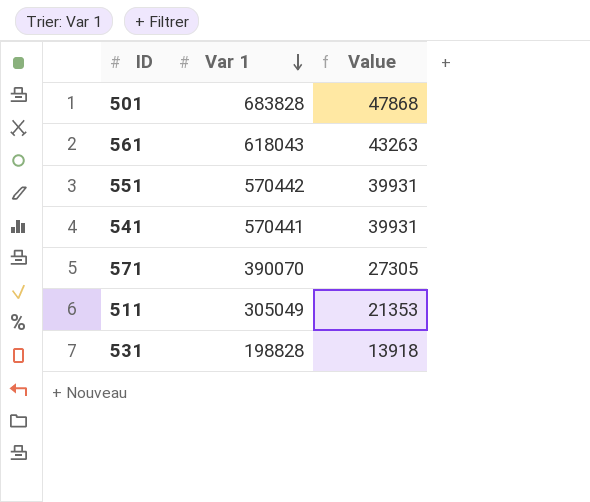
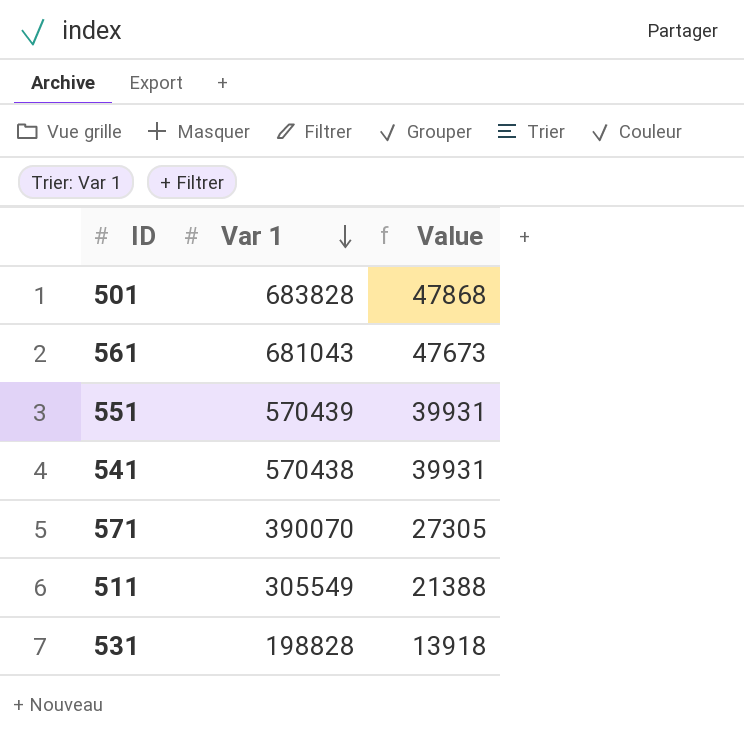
561 | Var 1: 618043 -> 681043
561 | Value: 43263 -> 47673
551 | Var 1: 570442 -> 570439
541 | Var 1: 570441 -> 570438
511 | Var 1: 305049 -> 305549
511 | Value: 21353 -> 21388

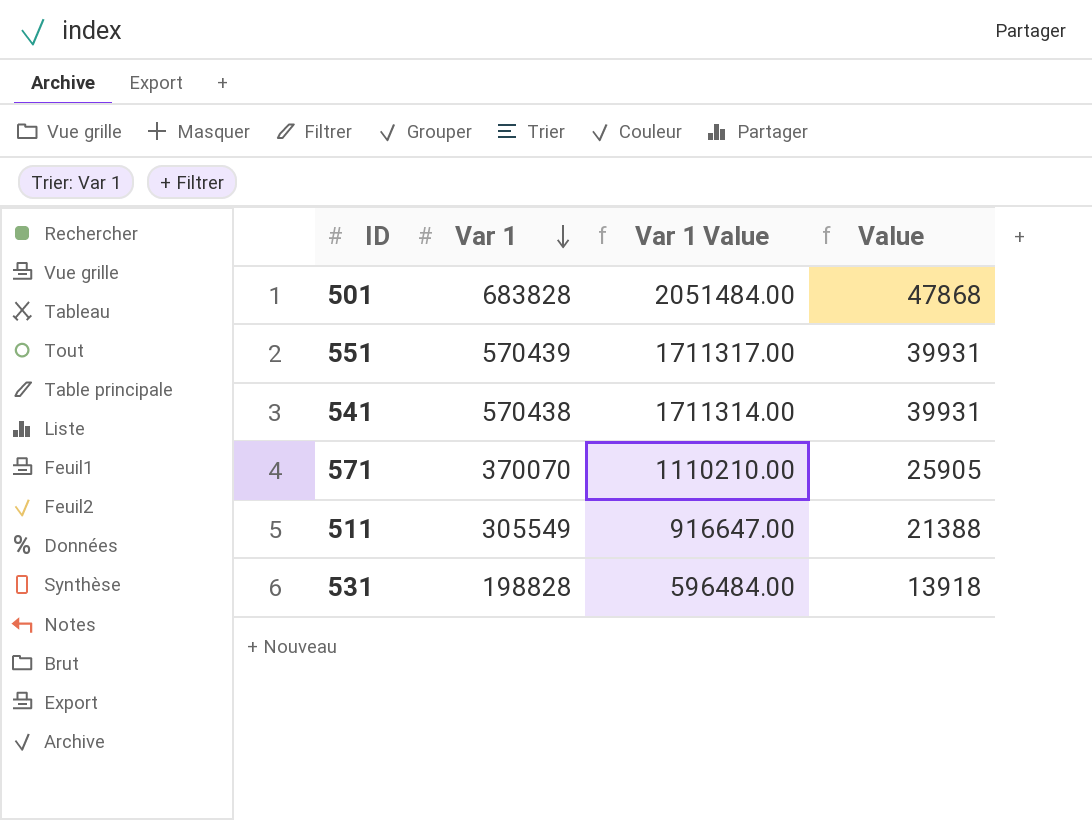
column Var 1 Value | formula: none -> [Var 1] * 3
row 561: 681043 | 47673 -> none
571 | Var 1: 390070 -> 370070
571 | Value: 27305 -> 25905

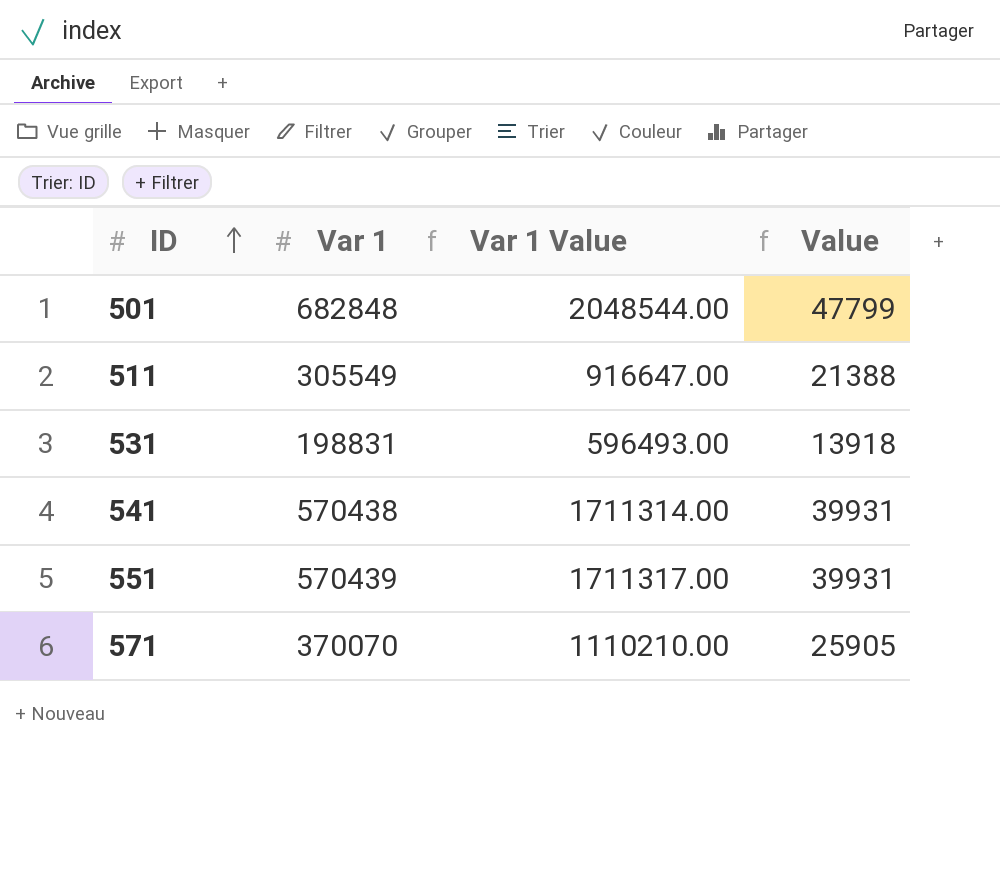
row order: Var 1 descending -> ID ascending
501 | Var 1: 683828 -> 682848
501 | Var 1 Value: 2051484.00 -> 2048544.00
501 | Value: 47868 -> 47799
531 | Var 1: 198828 -> 198831
531 | Var 1 Value: 596484.00 -> 596493.00

